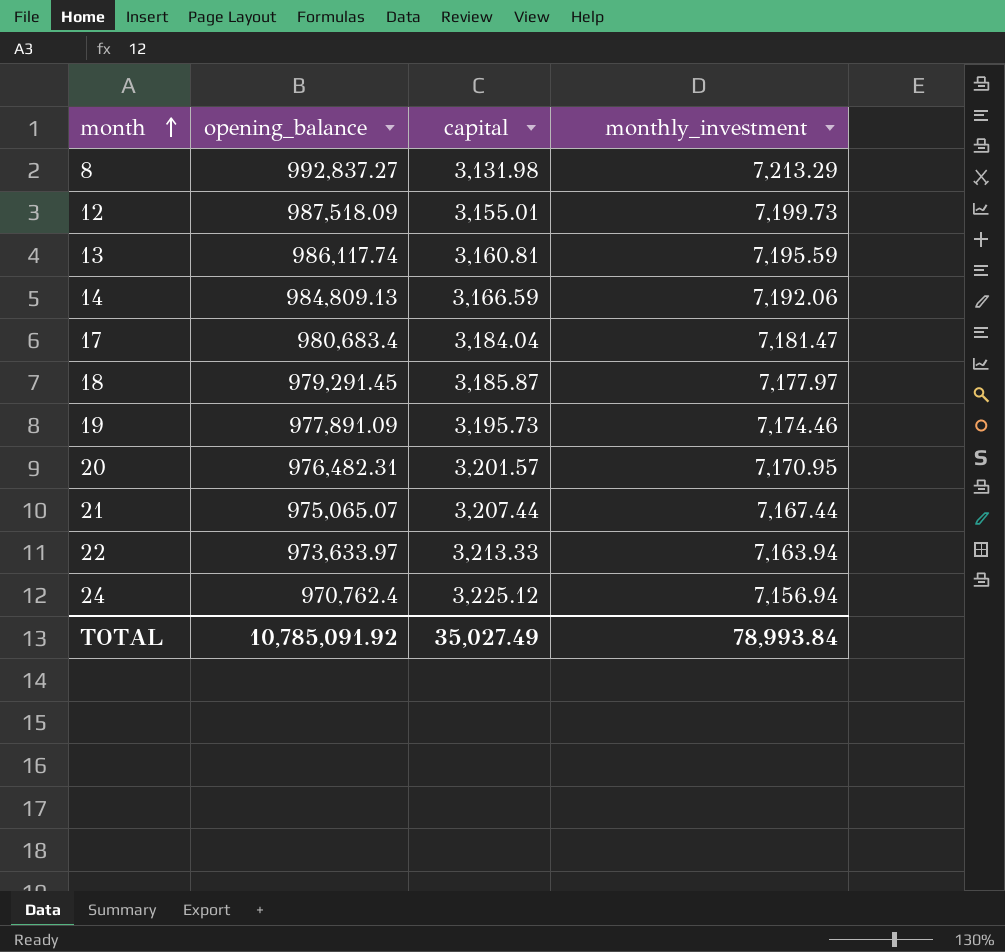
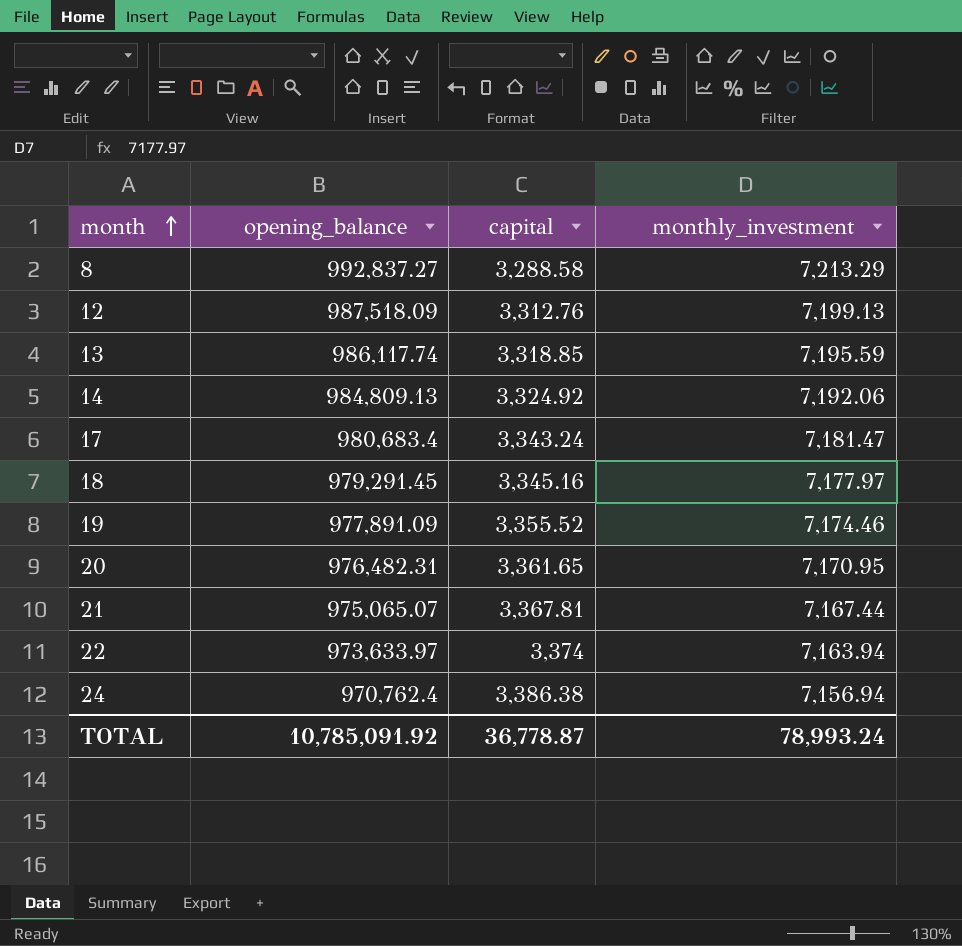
8 | capital: 3,131.98 -> 3,288.58
12 | capital: 3,155.01 -> 3,312.76
12 | monthly_investment: 7,199.73 -> 7,199.13
13 | capital: 3,160.81 -> 3,318.85
14 | capital: 3,166.59 -> 3,324.92
17 | capital: 3,184.04 -> 3,343.24
18 | capital: 3,185.87 -> 3,345.16
19 | capital: 3,195.73 -> 3,355.52
20 | capital: 3,201.57 -> 3,361.65
21 | capital: 3,207.44 -> 3,367.81
22 | capital: 3,213.33 -> 3,374
24 | capital: 3,225.12 -> 3,386.38
TOTAL | capital: 35,027.49 -> 36,778.87
TOTAL | monthly_investment: 78,993.84 -> 78,993.24

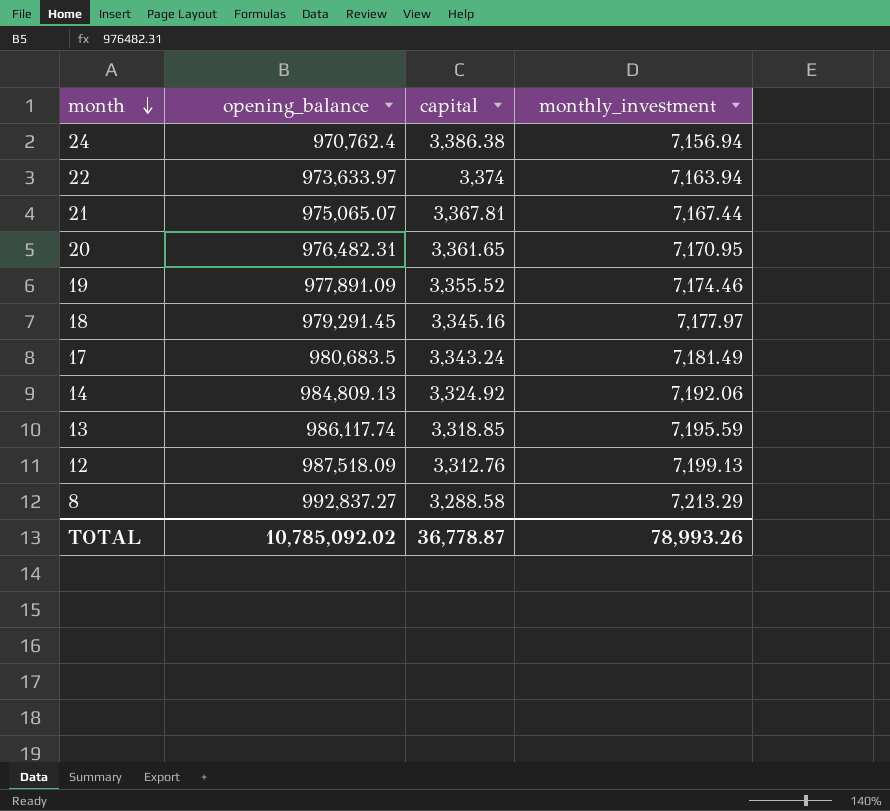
row order: month ascending -> month descending
17 | opening_balance: 980,683.4 -> 980,683.5
17 | monthly_investment: 7,181.47 -> 7,181.49
TOTAL | opening_balance: 10,785,091.92 -> 10,785,092.02
TOTAL | monthly_investment: 78,993.24 -> 78,993.26

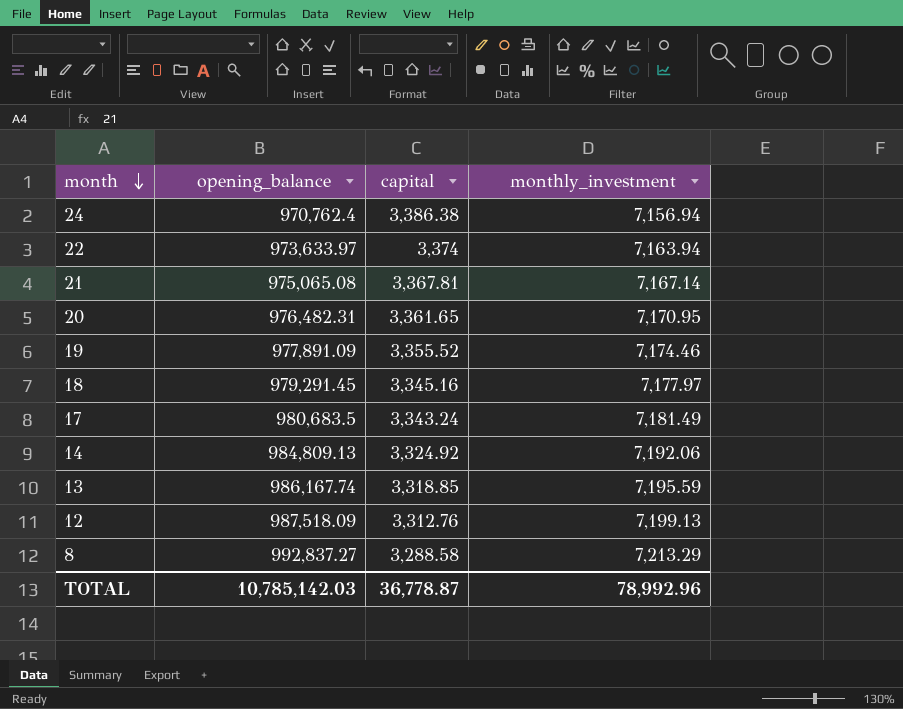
21 | opening_balance: 975,065.07 -> 975,065.08
21 | monthly_investment: 7,167.44 -> 7,167.14
13 | opening_balance: 986,117.74 -> 986,167.74
TOTAL | opening_balance: 10,785,092.02 -> 10,785,142.03
TOTAL | monthly_investment: 78,993.26 -> 78,992.96

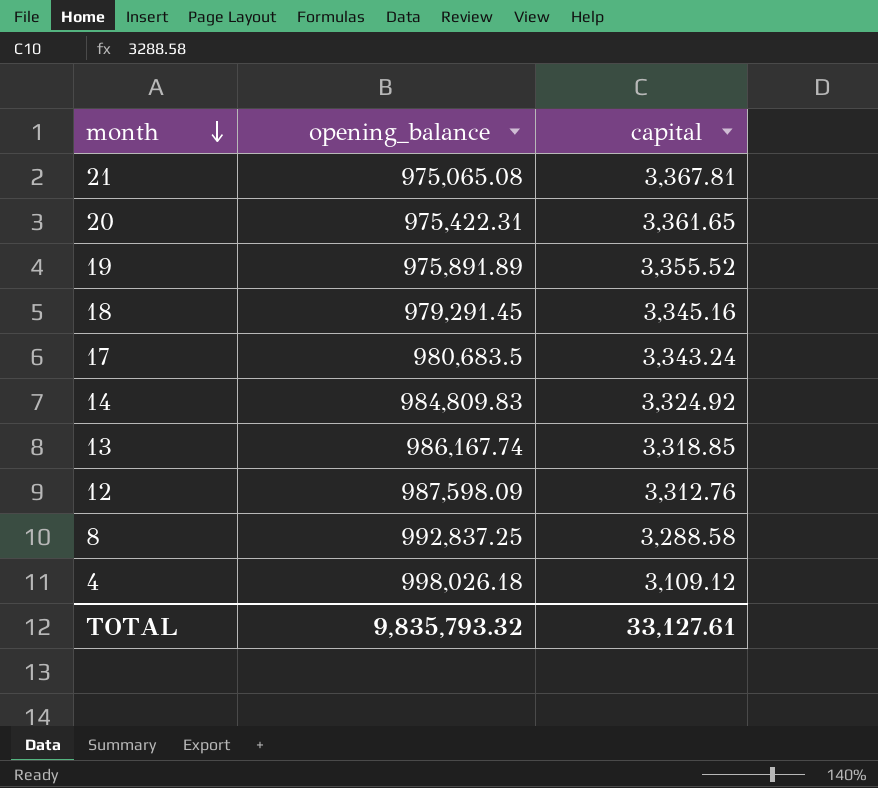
column monthly_investment | position: 4 -> none
row 24: 970,762.4 | 3,386.38 | 7,156.94 -> none
row 22: 973,633.97 | 3,374 | 7,163.94 -> none
20 | opening_balance: 976,482.31 -> 975,422.31
19 | opening_balance: 977,891.09 -> 975,891.89
14 | opening_balance: 984,809.13 -> 984,809.83
12 | opening_balance: 987,518.09 -> 987,598.09
8 | opening_balance: 992,837.27 -> 992,837.25
row 4: none -> 998,026.18 | 3,109.12
TOTAL | opening_balance: 10,785,142.03 -> 9,835,793.32
TOTAL | capital: 36,778.87 -> 33,127.61

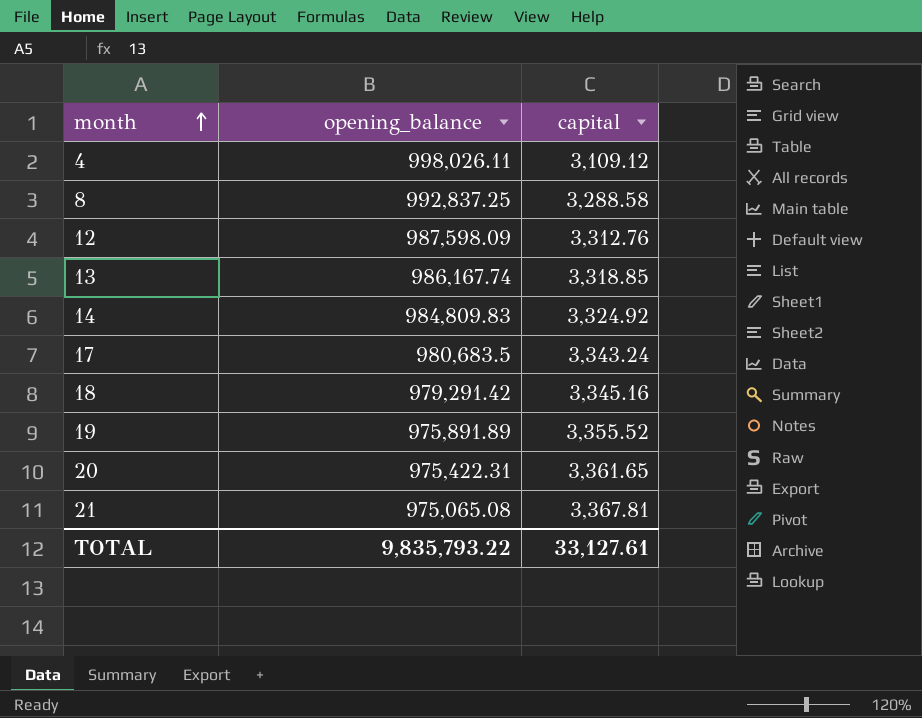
row order: month descending -> month ascending
4 | opening_balance: 998,026.18 -> 998,026.11
18 | opening_balance: 979,291.45 -> 979,291.42
TOTAL | opening_balance: 9,835,793.32 -> 9,835,793.22

